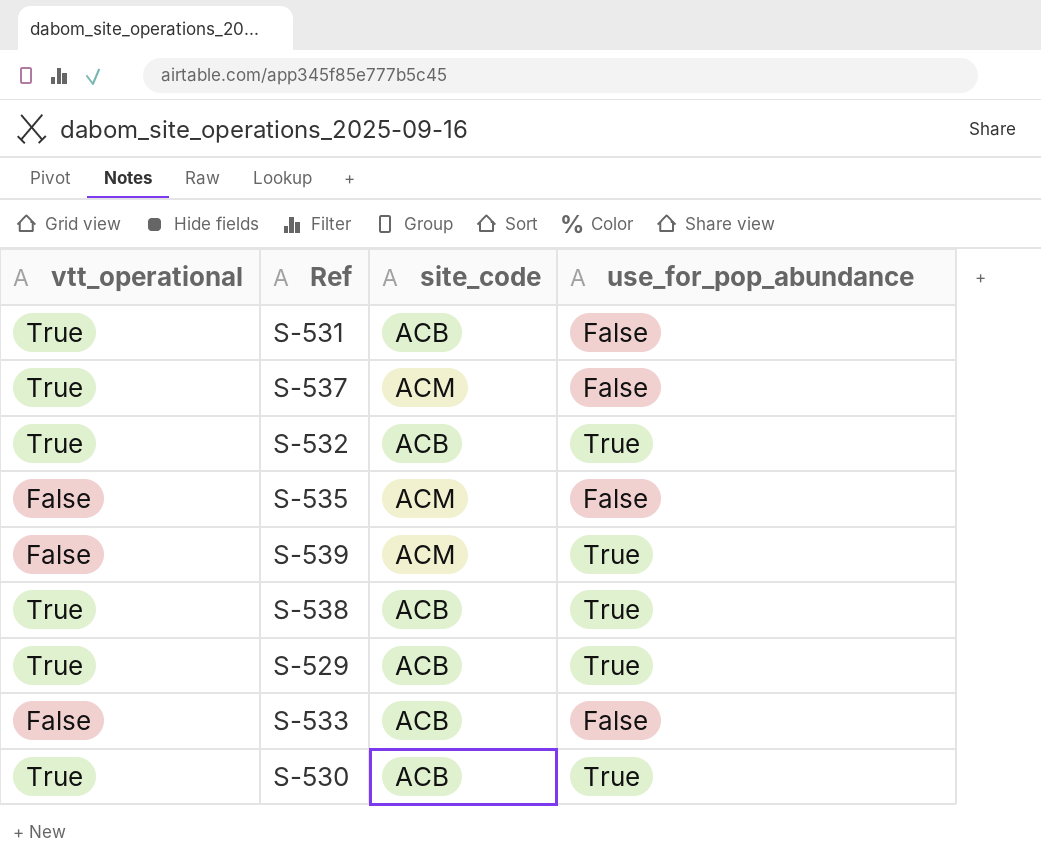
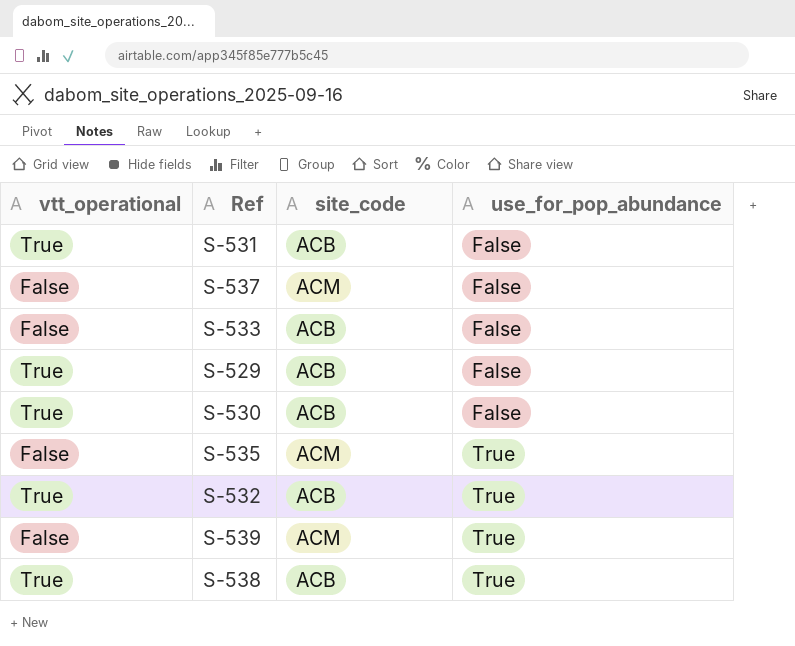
row order: none -> use_for_pop_abundance ascending
S-537 | vtt_operational: True -> False
S-529 | use_for_pop_abundance: True -> False
S-530 | use_for_pop_abundance: True -> False
S-535 | use_for_pop_abundance: False -> True

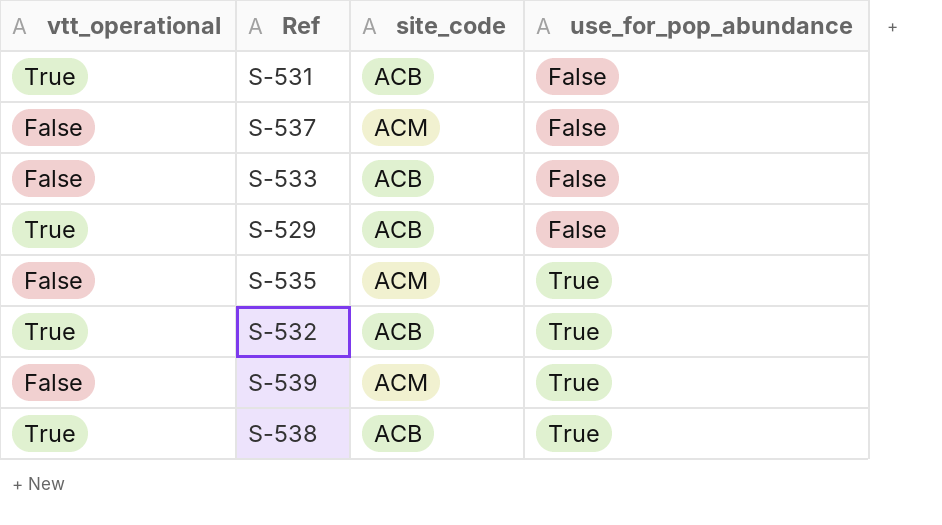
row S-530: True | ACB | False -> none

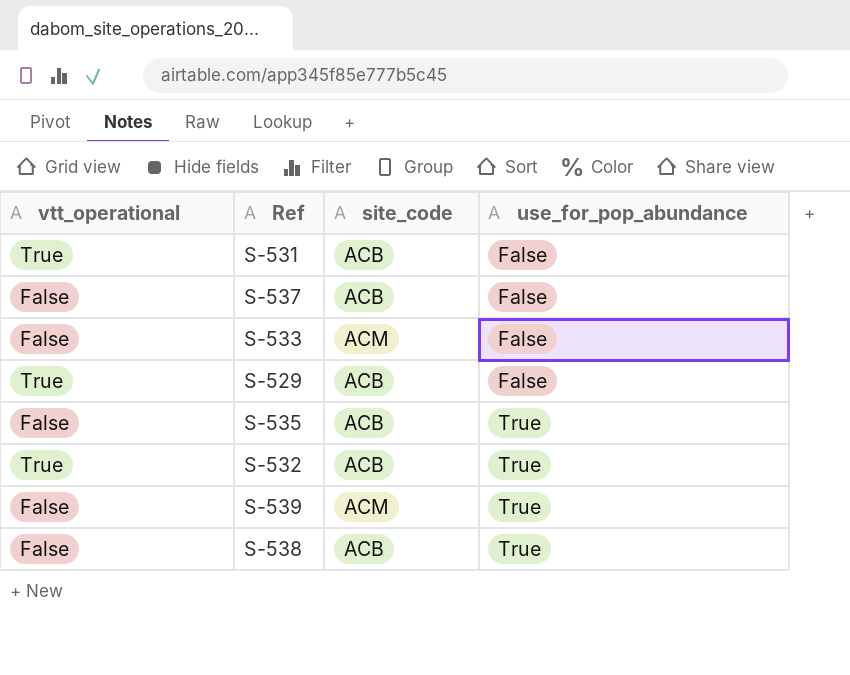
S-537 | site_code: ACM -> ACB
S-533 | site_code: ACB -> ACM
S-535 | site_code: ACM -> ACB
S-538 | vtt_operational: True -> False

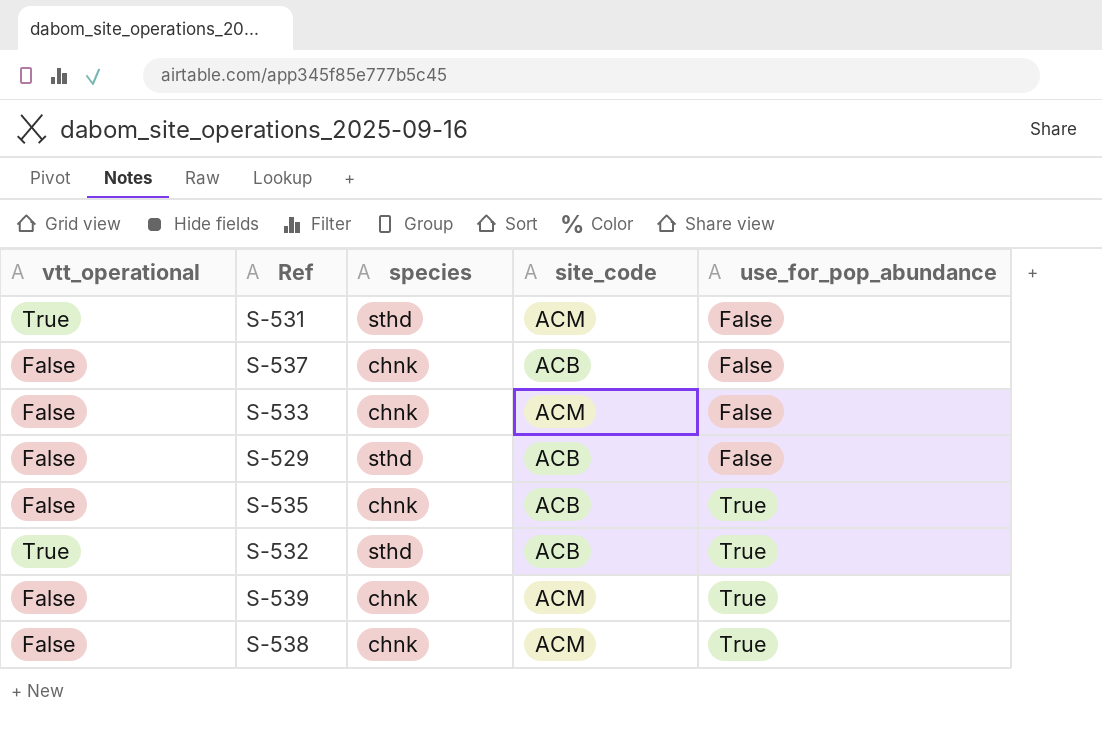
column species | position: none -> 3
S-531 | site_code: ACB -> ACM
S-529 | vtt_operational: True -> False
S-538 | site_code: ACB -> ACM

